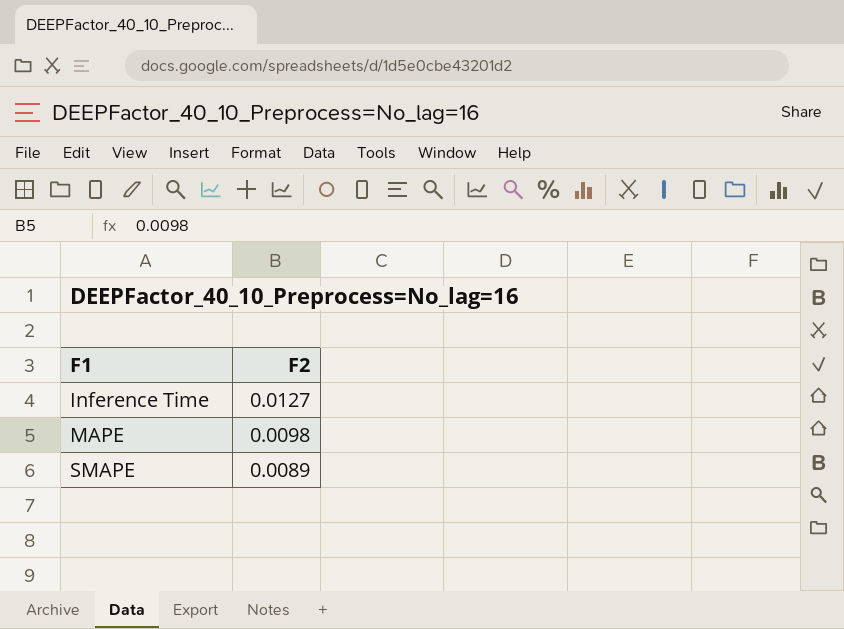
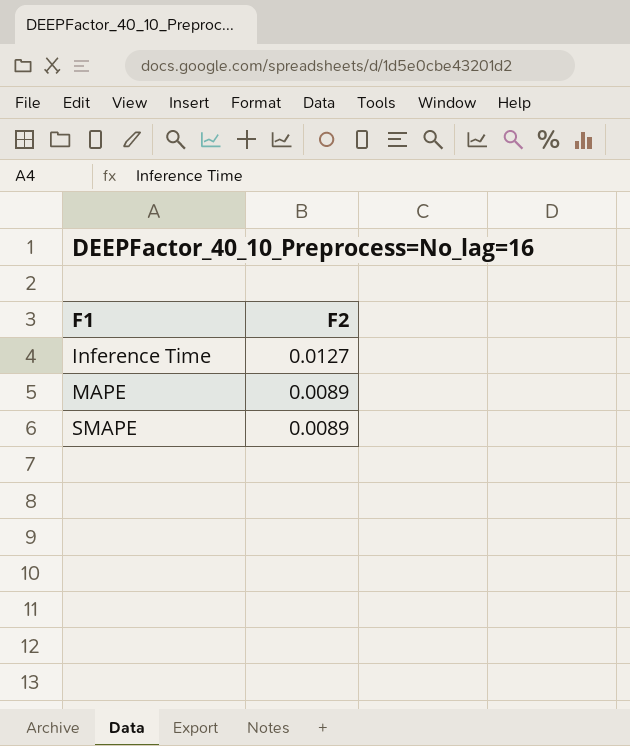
MAPE | F2: 0.0098 -> 0.0089

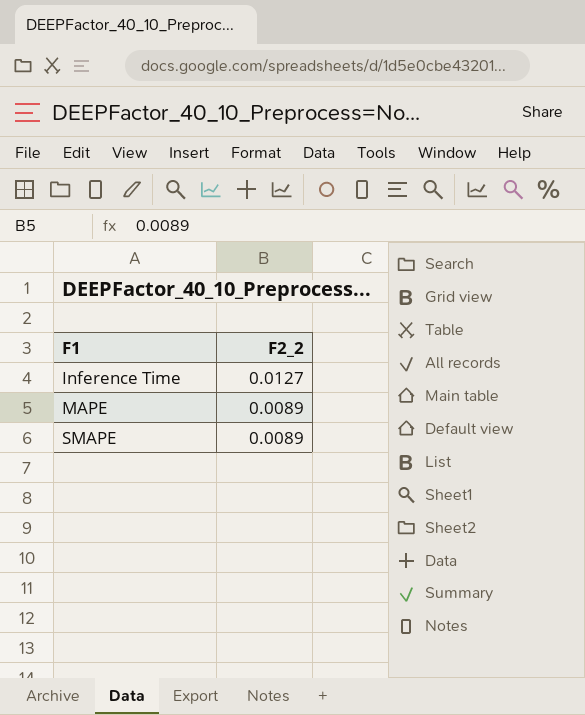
column name: F2 -> F2_2

